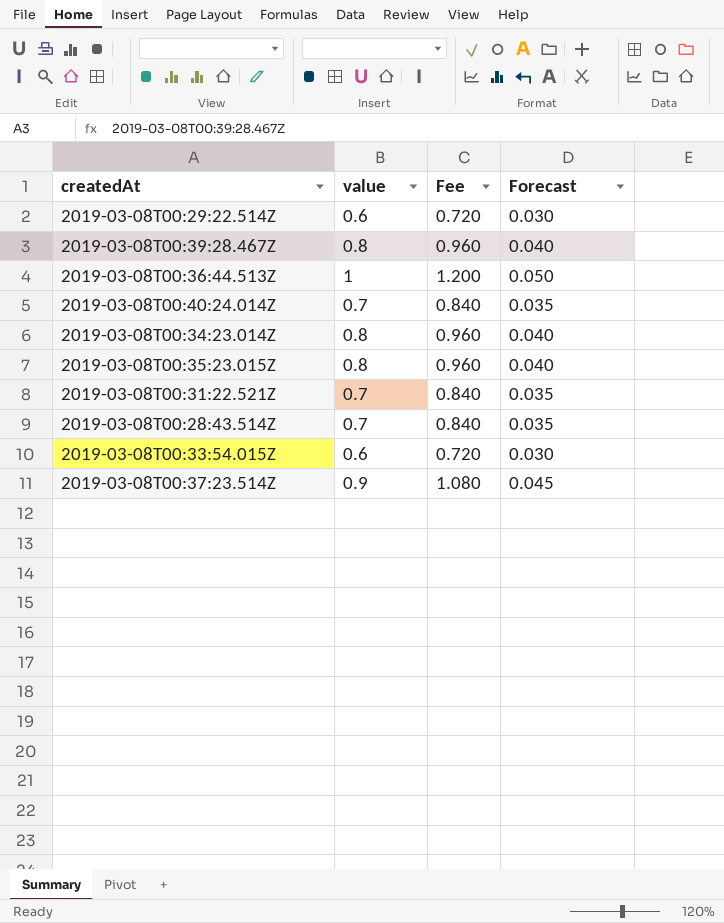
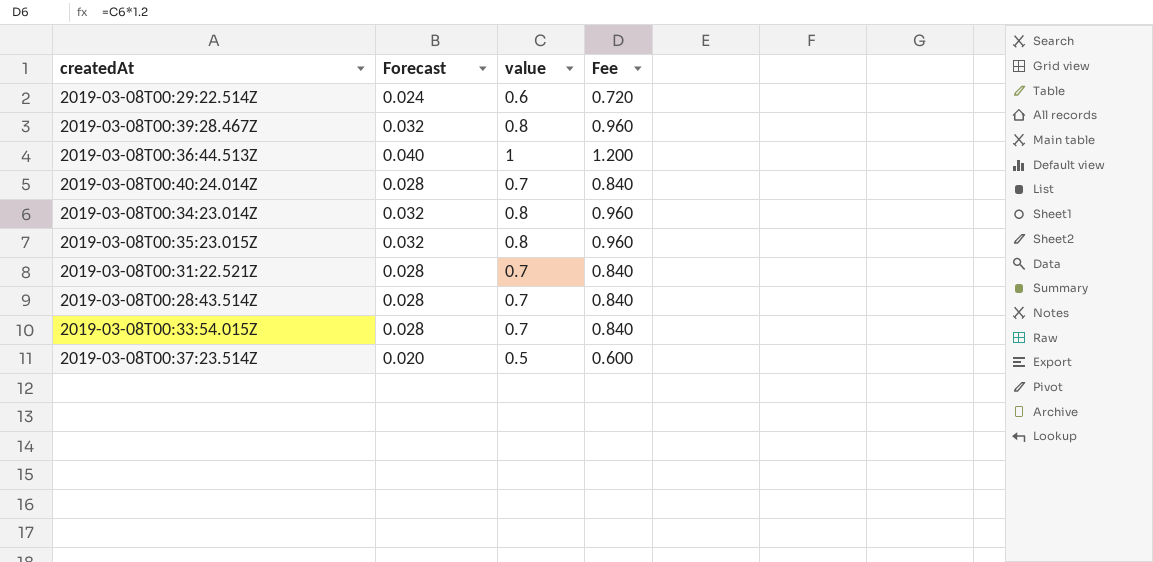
column Forecast | formula: [value] * 0.05 -> [value] * 0.04
column Forecast | position: 4 -> 2
2019-03-08T00:33:54.015Z | value: 0.6 -> 0.7
2019-03-08T00:33:54.015Z | Fee: 0.720 -> 0.840
2019-03-08T00:37:23.514Z | value: 0.9 -> 0.5
2019-03-08T00:37:23.514Z | Fee: 1.080 -> 0.600

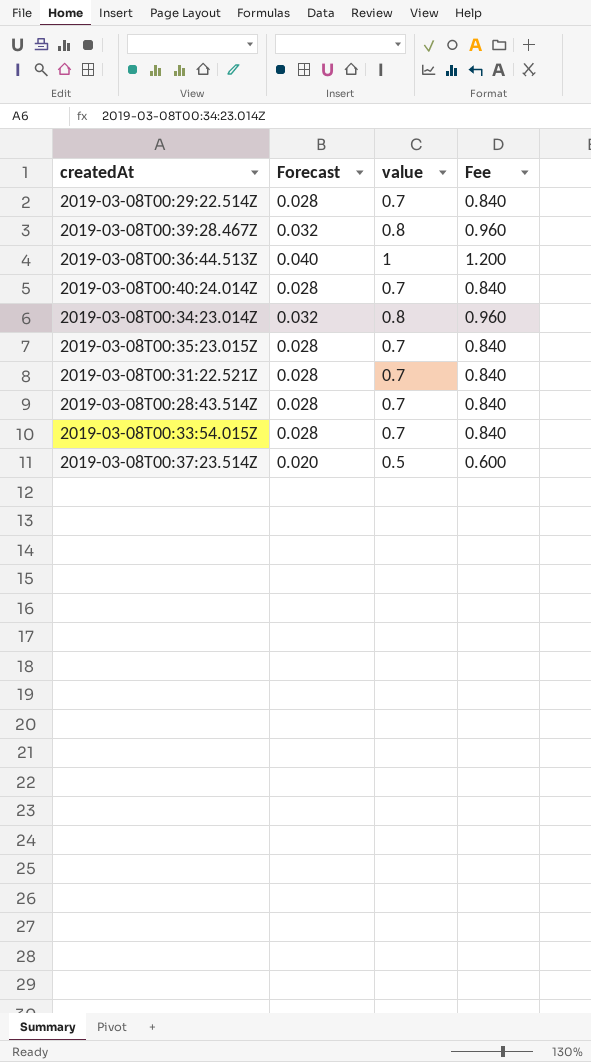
2019-03-08T00:29:22.514Z | Forecast: 0.024 -> 0.028
2019-03-08T00:29:22.514Z | value: 0.6 -> 0.7
2019-03-08T00:29:22.514Z | Fee: 0.720 -> 0.840
2019-03-08T00:35:23.015Z | Forecast: 0.032 -> 0.028
2019-03-08T00:35:23.015Z | value: 0.8 -> 0.7
2019-03-08T00:35:23.015Z | Fee: 0.960 -> 0.840

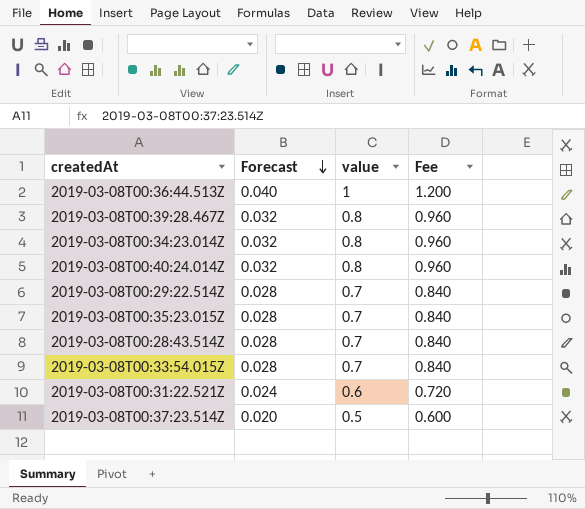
row order: none -> Forecast descending
2019-03-08T00:40:24.014Z | Forecast: 0.028 -> 0.032
2019-03-08T00:40:24.014Z | value: 0.7 -> 0.8
2019-03-08T00:40:24.014Z | Fee: 0.840 -> 0.960
2019-03-08T00:31:22.521Z | Forecast: 0.028 -> 0.024
2019-03-08T00:31:22.521Z | value: 0.7 -> 0.6
2019-03-08T00:31:22.521Z | Fee: 0.840 -> 0.720

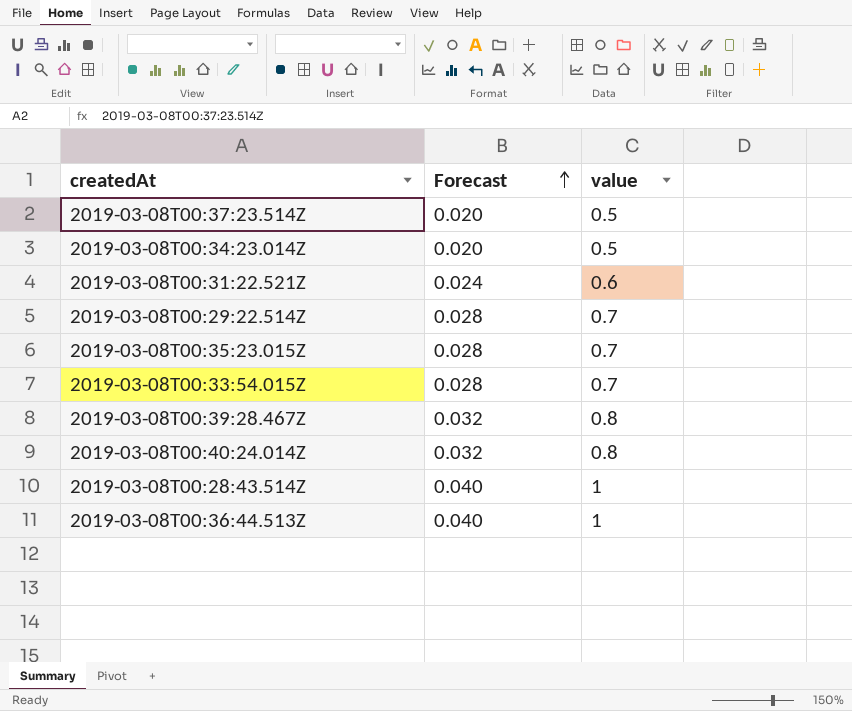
row order: Forecast descending -> Forecast ascending
column Fee | formula: [value] * 1.2 -> none
2019-03-08T00:34:23.014Z | Forecast: 0.032 -> 0.020
2019-03-08T00:34:23.014Z | value: 0.8 -> 0.5
2019-03-08T00:28:43.514Z | Forecast: 0.028 -> 0.040
2019-03-08T00:28:43.514Z | value: 0.7 -> 1

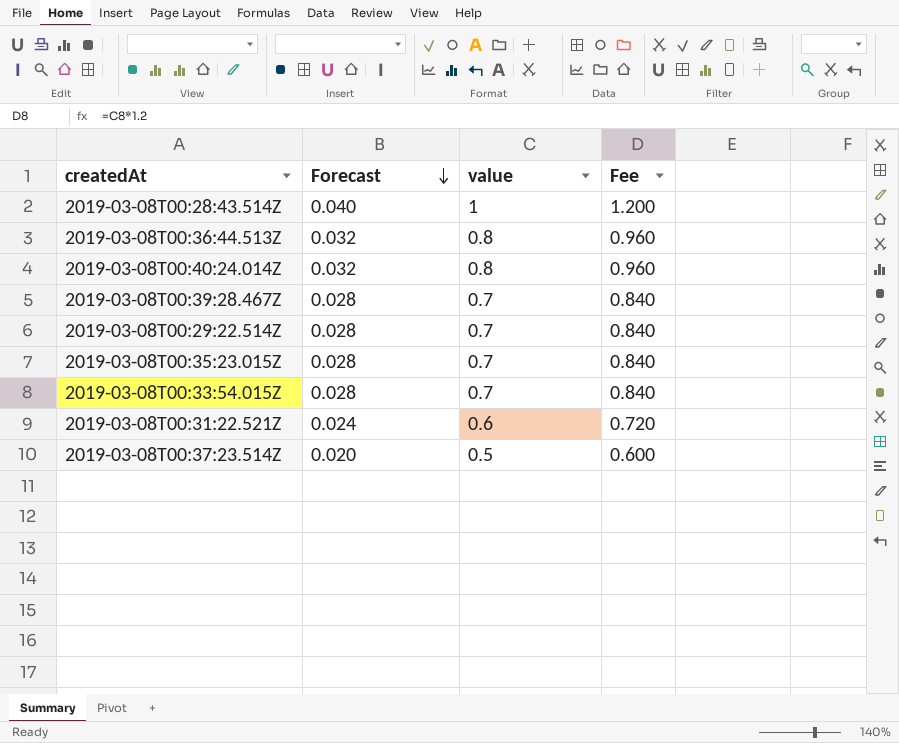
row order: Forecast ascending -> Forecast descending
column Fee | formula: none -> [value] * 1.2
row 2019-03-08T00:34:23.014Z: 0.020 | 0.5 -> none
2019-03-08T00:36:44.513Z | Forecast: 0.040 -> 0.032
2019-03-08T00:36:44.513Z | value: 1 -> 0.8
2019-03-08T00:39:28.467Z | Forecast: 0.032 -> 0.028
2019-03-08T00:39:28.467Z | value: 0.8 -> 0.7

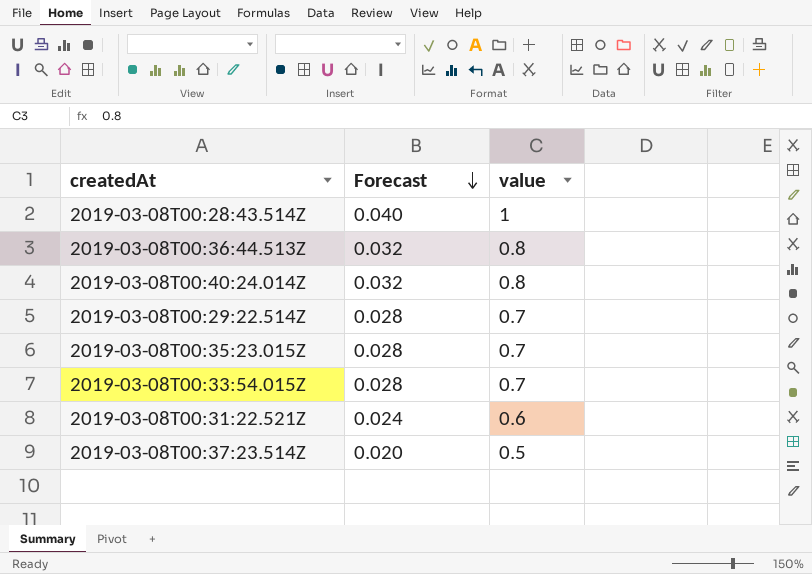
column Fee | formula: [value] * 1.2 -> none
row 2019-03-08T00:39:28.467Z: 0.028 | 0.7 | 0.840 -> none

